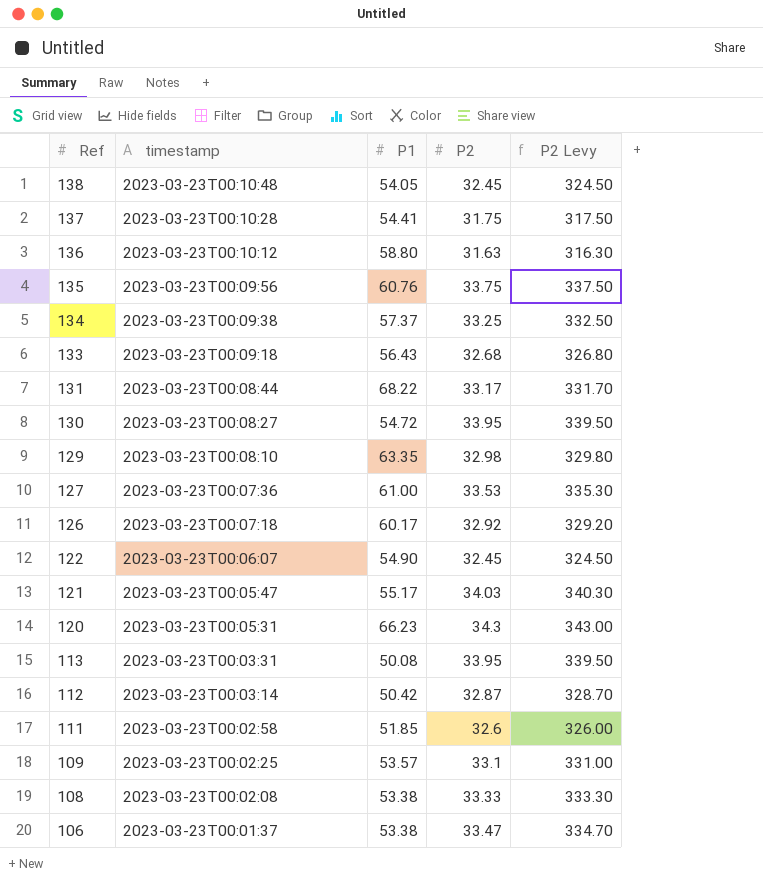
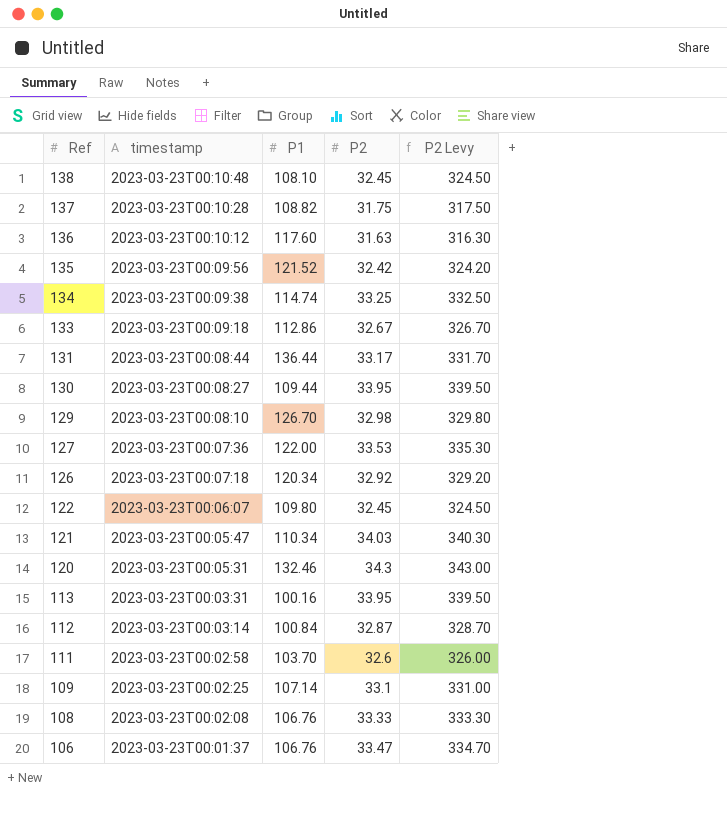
138 | P1: 54.05 -> 108.10
137 | P1: 54.41 -> 108.82
136 | P1: 58.80 -> 117.60
135 | P1: 60.76 -> 121.52
135 | P2: 33.75 -> 32.42
135 | P2 Levy: 337.50 -> 324.20
134 | P1: 57.37 -> 114.74
133 | P1: 56.43 -> 112.86
133 | P2: 32.68 -> 32.67
133 | P2 Levy: 326.80 -> 326.70
131 | P1: 68.22 -> 136.44
130 | P1: 54.72 -> 109.44
129 | P1: 63.35 -> 126.70
127 | P1: 61.00 -> 122.00
126 | P1: 60.17 -> 120.34
122 | P1: 54.90 -> 109.80
121 | P1: 55.17 -> 110.34
120 | P1: 66.23 -> 132.46
113 | P1: 50.08 -> 100.16
112 | P1: 50.42 -> 100.84
111 | P1: 51.85 -> 103.70
109 | P1: 53.57 -> 107.14
108 | P1: 53.38 -> 106.76
106 | P1: 53.38 -> 106.76

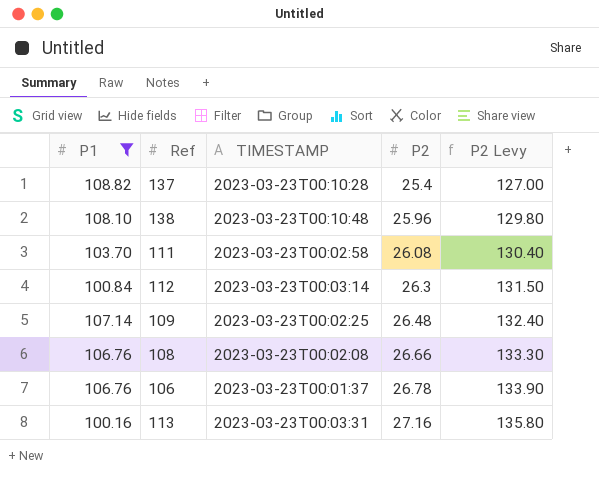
filter: none -> P1 <= 108.82
row order: Ref descending -> P2 ascending
column P1 | position: 3 -> 1
column name: timestamp -> TIMESTAMP
column P2 Levy | formula: [P2] * 10 -> [P2] * 5
137 | P2: 31.75 -> 25.4
138 | P2: 32.45 -> 25.96
111 | P2: 32.6 -> 26.08
112 | P2: 32.87 -> 26.3
109 | P2: 33.1 -> 26.48
108 | P2: 33.33 -> 26.66
106 | P2: 33.47 -> 26.78
113 | P2: 33.95 -> 27.16

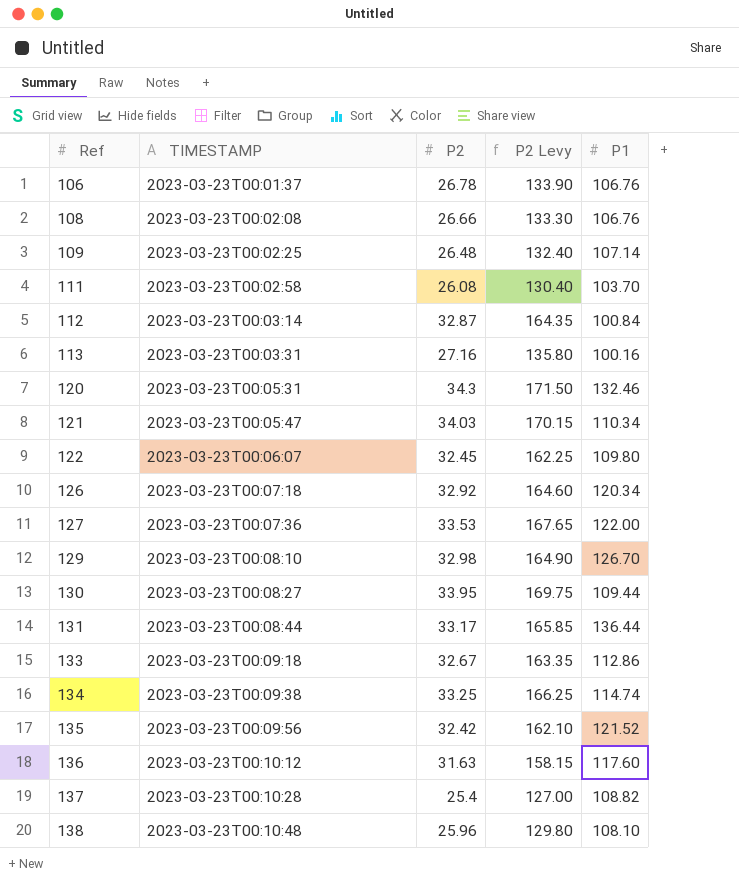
filter: P1 <= 108.82 -> none
row order: P2 ascending -> Ref ascending
column P1 | position: 1 -> 5
112 | P2: 26.3 -> 32.87
112 | P2 Levy: 131.50 -> 164.35

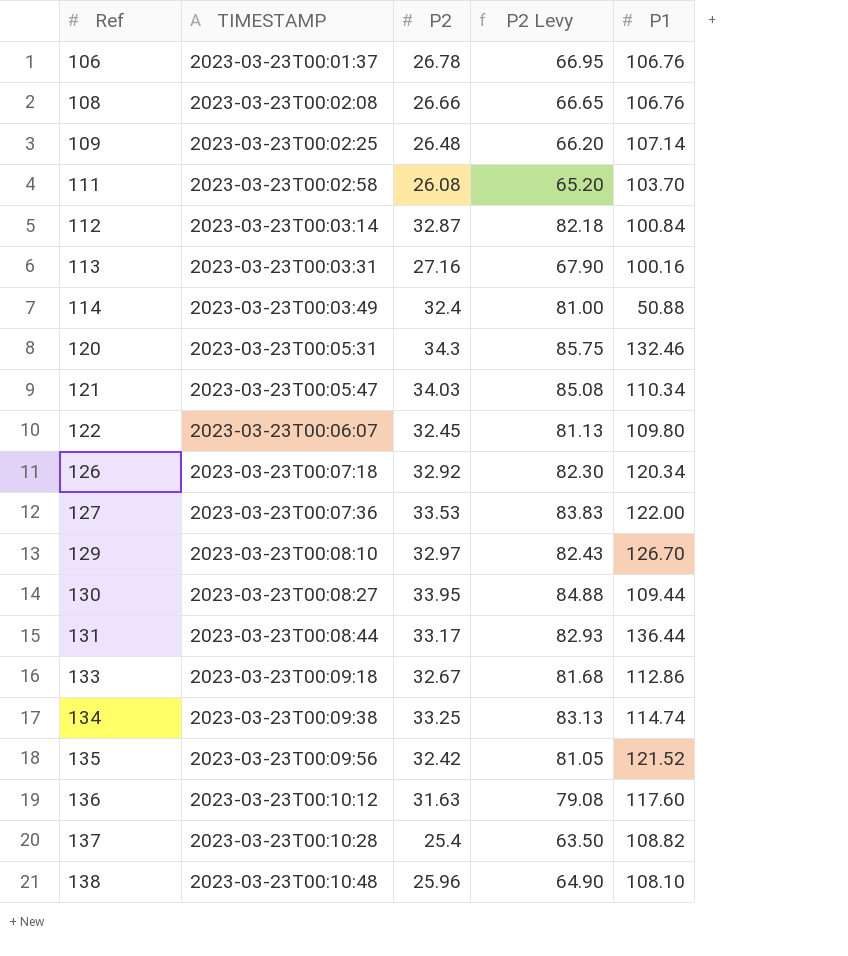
column P2 Levy | formula: [P2] * 5 -> [P2] * 2.5
row 114: none -> 2023-03-23T00:03:49 | 32.4 | 81.00 | 50.88
129 | P2: 32.98 -> 32.97

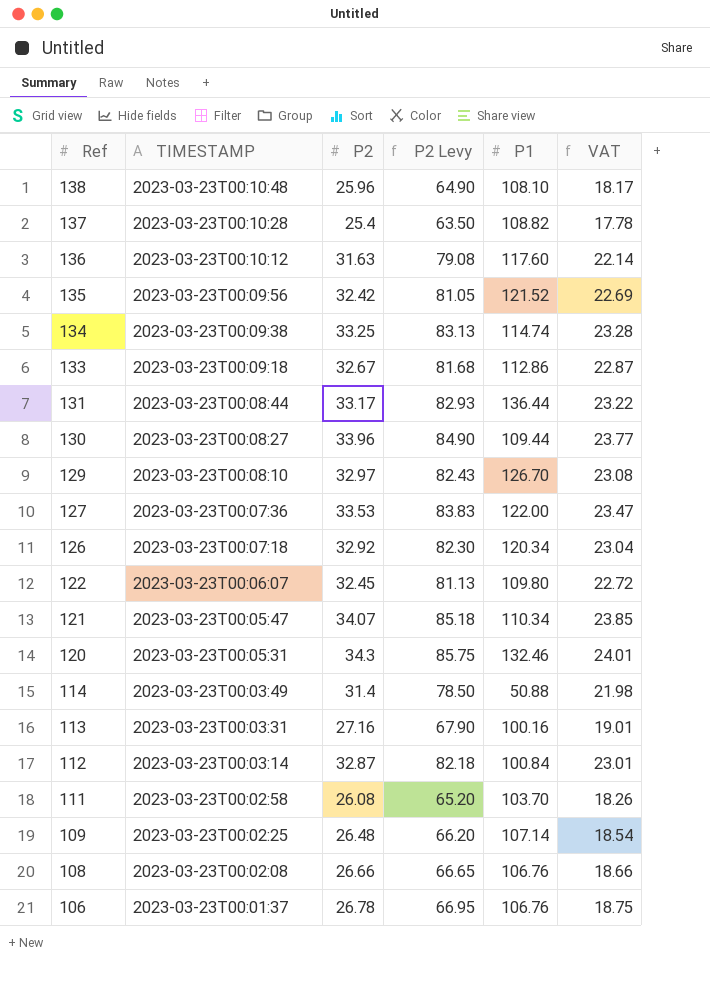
row order: Ref ascending -> Ref descending
column VAT | formula: none -> [P2] * 0.7
130 | P2: 33.95 -> 33.96
130 | P2 Levy: 84.88 -> 84.90
121 | P2: 34.03 -> 34.07
121 | P2 Levy: 85.08 -> 85.18
114 | P2: 32.4 -> 31.4
114 | P2 Levy: 81.00 -> 78.50

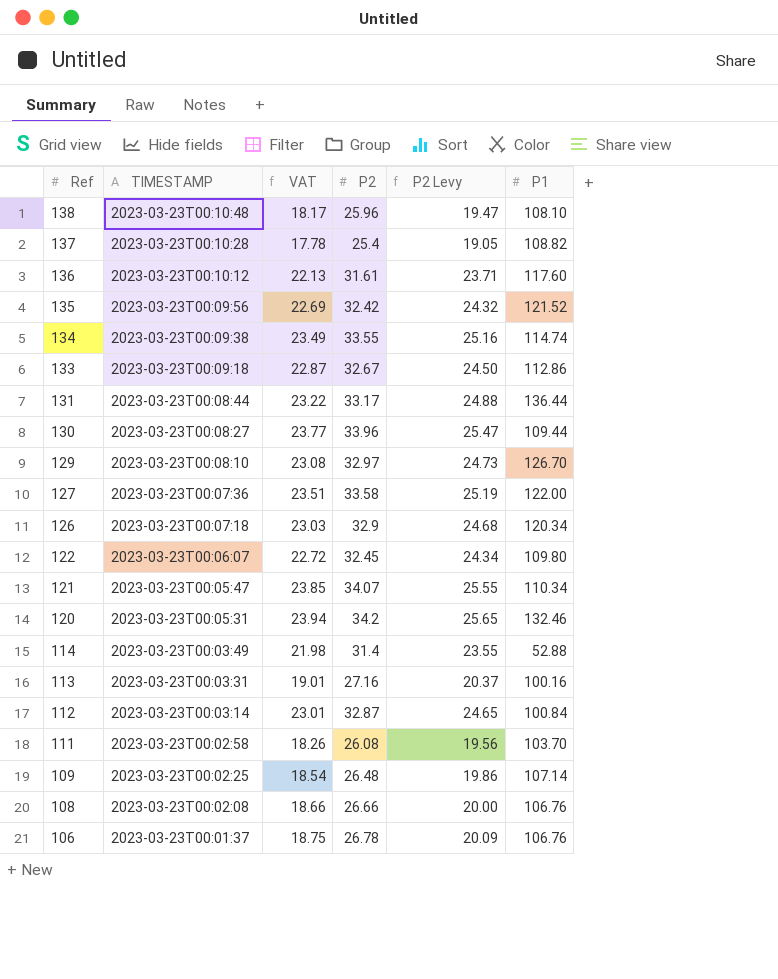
column VAT | position: 6 -> 3
column P2 Levy | formula: [P2] * 2.5 -> [P2] * 0.75
136 | VAT: 22.14 -> 22.13
136 | P2: 31.63 -> 31.61
134 | VAT: 23.28 -> 23.49
134 | P2: 33.25 -> 33.55
127 | VAT: 23.47 -> 23.51
127 | P2: 33.53 -> 33.58
126 | VAT: 23.04 -> 23.03
126 | P2: 32.92 -> 32.9
120 | VAT: 24.01 -> 23.94
120 | P2: 34.3 -> 34.2
114 | P1: 50.88 -> 52.88

